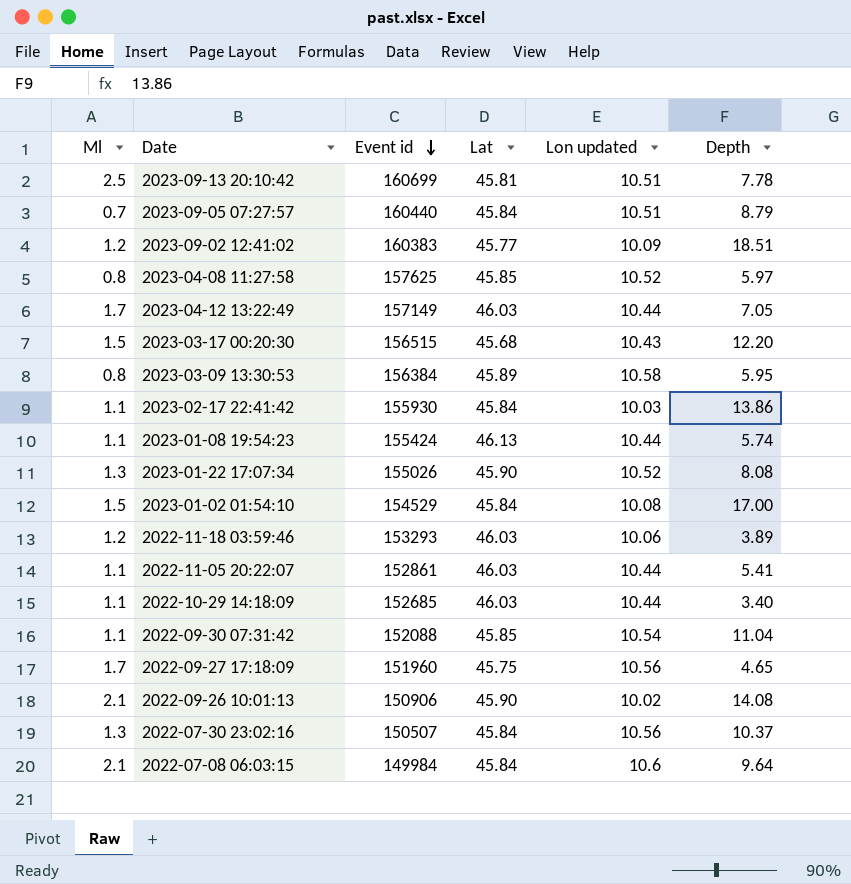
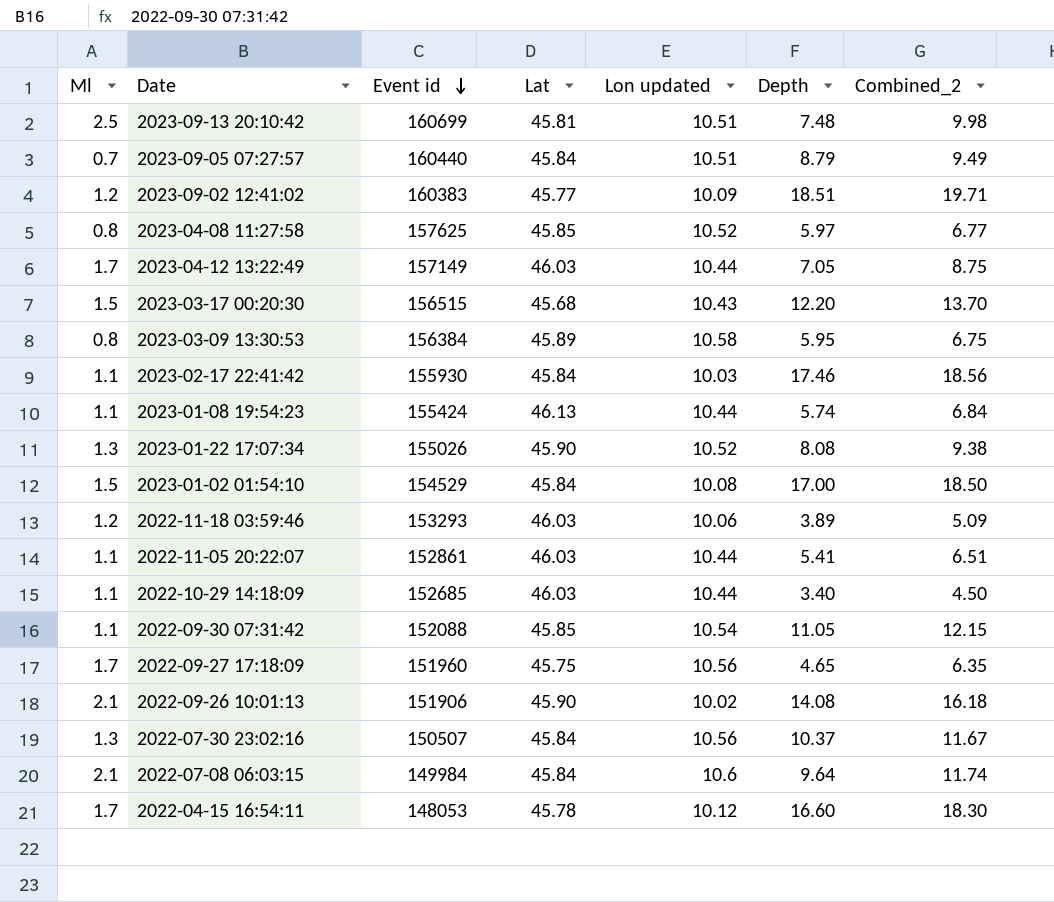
column Combined_2 | formula: none -> [Ml] + [Depth]
2023-09-13 20:10:42 | Depth: 7.78 -> 7.48
2023-02-17 22:41:42 | Depth: 13.86 -> 17.46
2022-09-30 07:31:42 | Depth: 11.04 -> 11.05
2022-09-26 10:01:13 | Event id: 150906 -> 151906
row 2022-04-15 16:54:11: none -> 1.7 | 148053 | 45.78 | 10.12 | 16.60 | 18.30

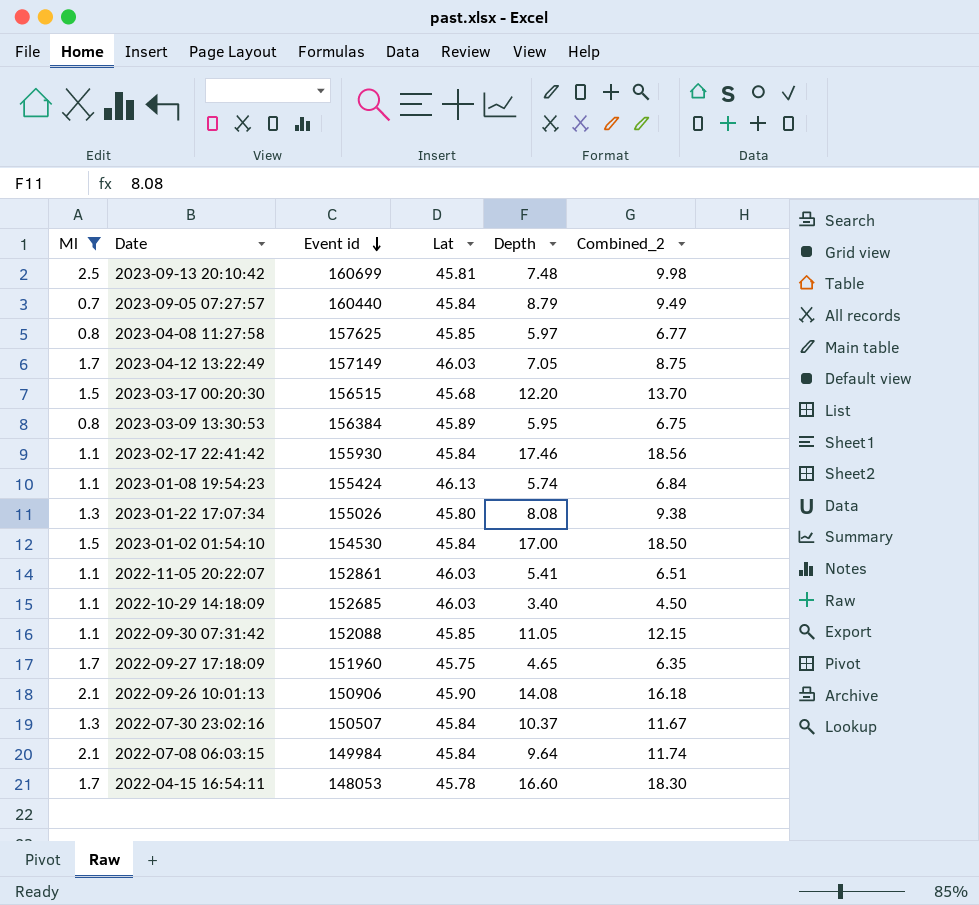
filter: none -> Ml != 1.2
column Lon updated | position: 5 -> none
2023-01-22 17:07:34 | Lat: 45.90 -> 45.80
2023-01-02 01:54:10 | Event id: 154529 -> 154530
2022-09-26 10:01:13 | Event id: 151906 -> 150906

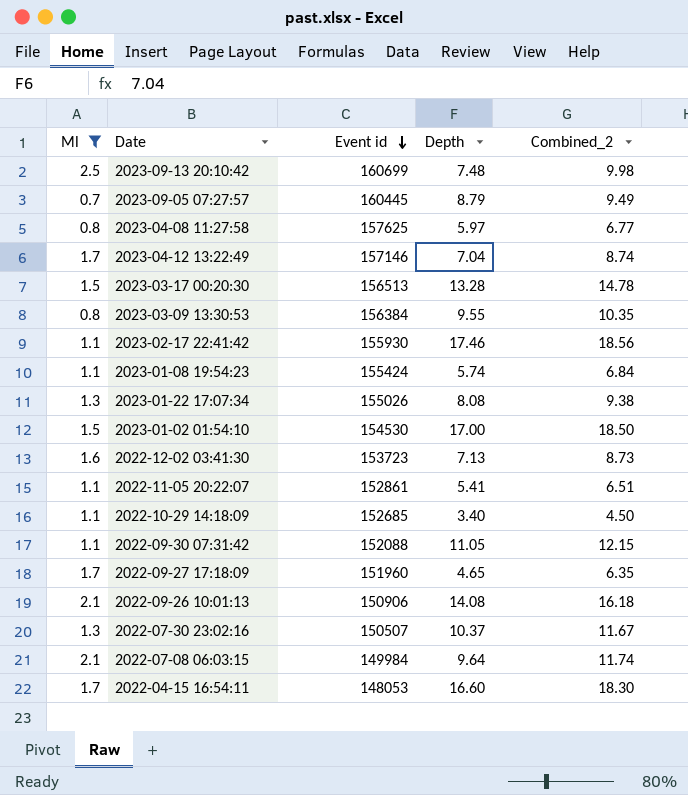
column Lat | position: 4 -> none
2023-09-05 07:27:57 | Event id: 160440 -> 160445
2023-04-12 13:22:49 | Event id: 157149 -> 157146
2023-04-12 13:22:49 | Depth: 7.05 -> 7.04
2023-04-12 13:22:49 | Combined_2: 8.75 -> 8.74
2023-03-17 00:20:30 | Event id: 156515 -> 156513
2023-03-17 00:20:30 | Depth: 12.20 -> 13.28
2023-03-17 00:20:30 | Combined_2: 13.70 -> 14.78
2023-03-09 13:30:53 | Depth: 5.95 -> 9.55
2023-03-09 13:30:53 | Combined_2: 6.75 -> 10.35
row 2022-12-02 03:41:30: none -> 1.6 | 153723 | 7.13 | 8.73

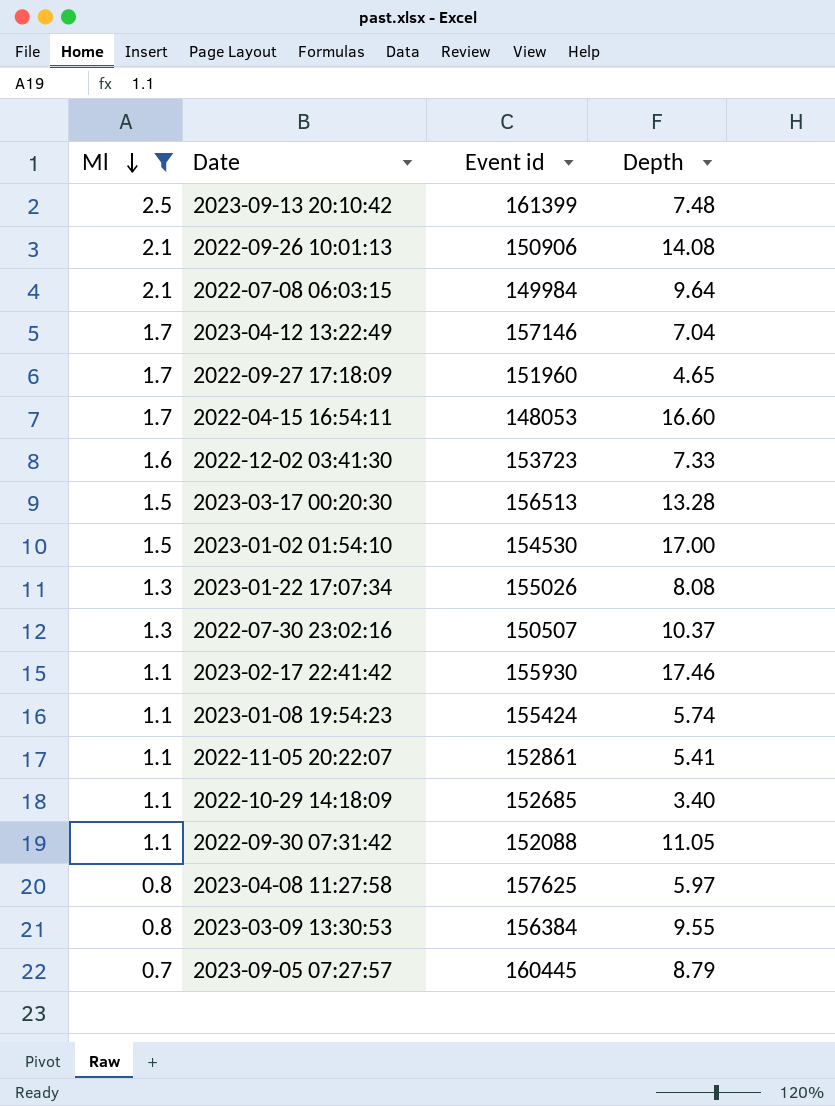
row order: Event id descending -> Ml descending
column Combined_2 | formula: [Ml] + [Depth] -> none
2023-09-13 20:10:42 | Event id: 160699 -> 161399
2022-12-02 03:41:30 | Depth: 7.13 -> 7.33

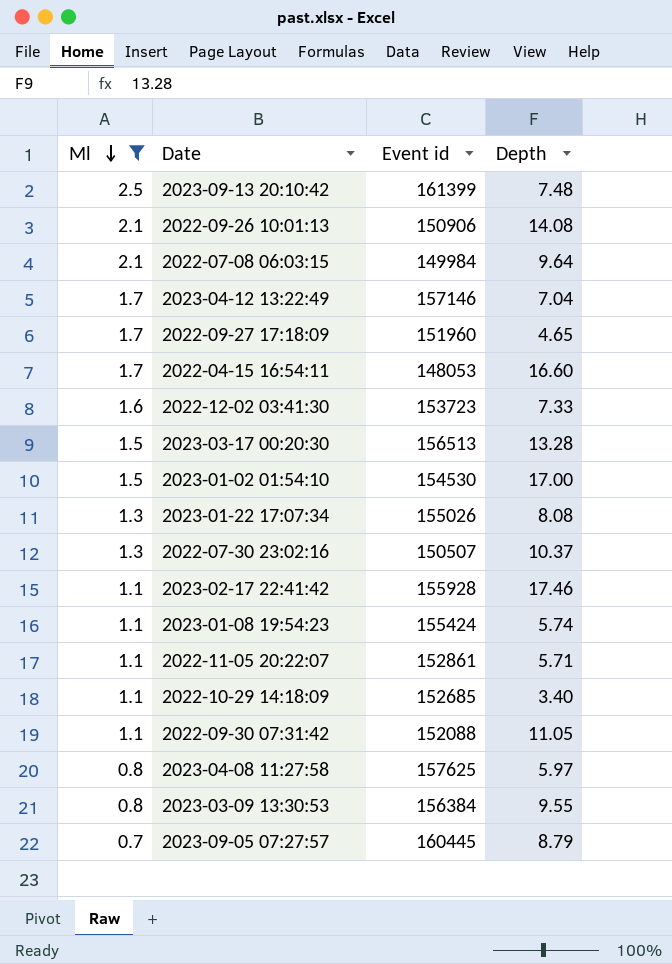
2023-02-17 22:41:42 | Event id: 155930 -> 155928
2022-11-05 20:22:07 | Depth: 5.41 -> 5.71

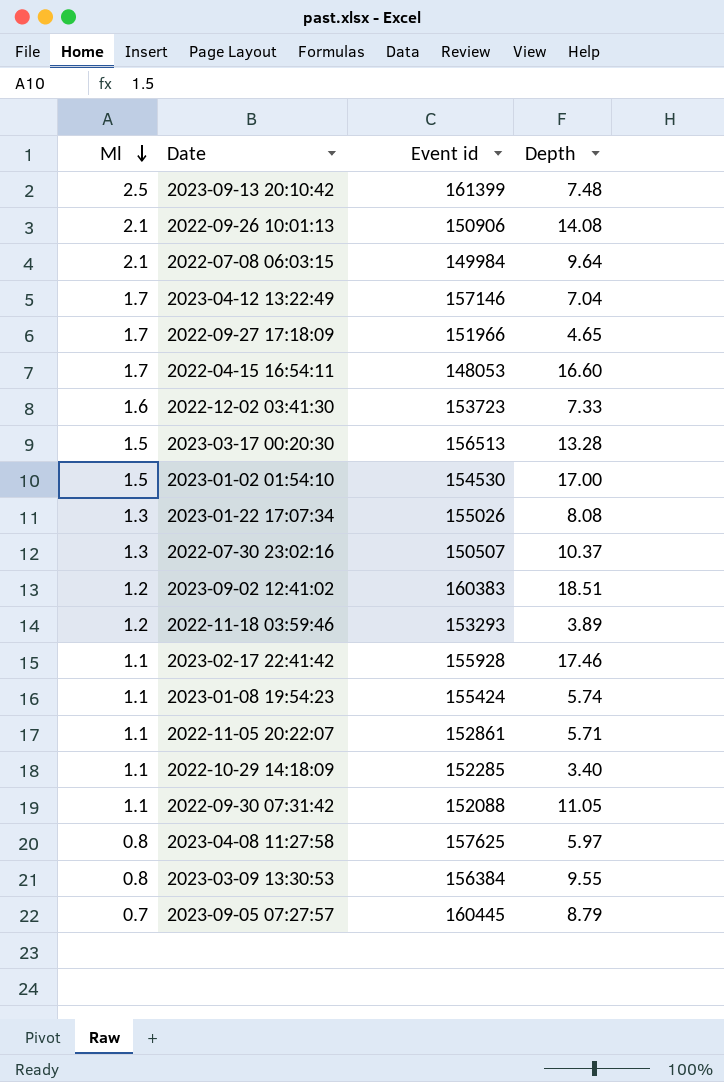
filter: Ml != 1.2 -> none
2022-09-27 17:18:09 | Event id: 151960 -> 151966
2022-10-29 14:18:09 | Event id: 152685 -> 152285

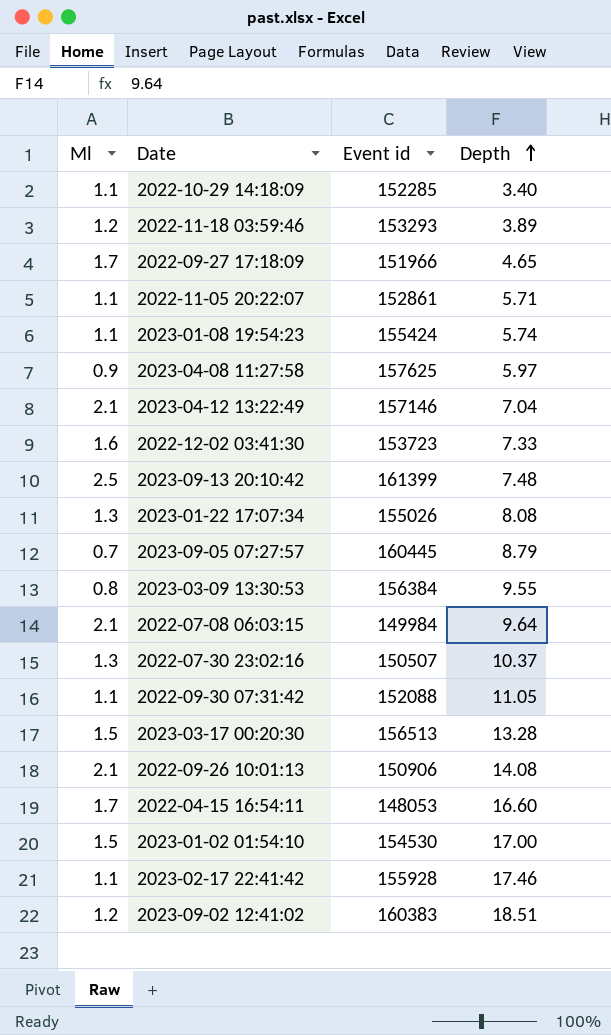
row order: Ml descending -> Depth ascending
2023-04-08 11:27:58 | Ml: 0.8 -> 0.9
2023-04-12 13:22:49 | Ml: 1.7 -> 2.1

